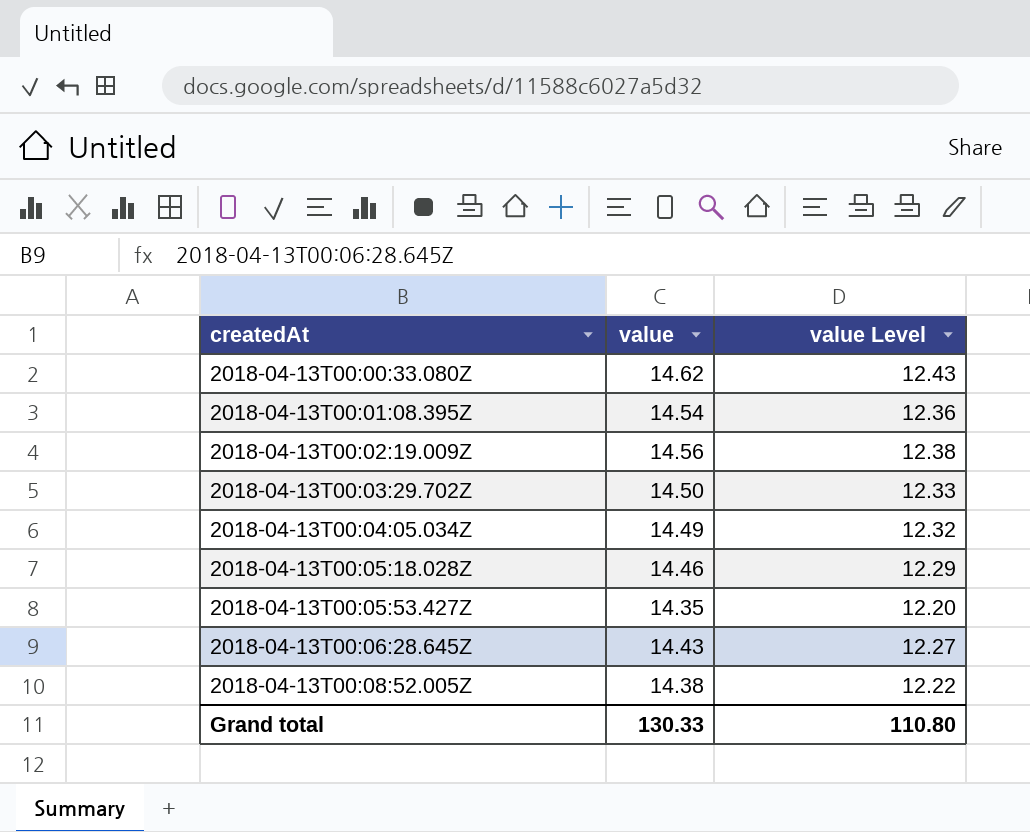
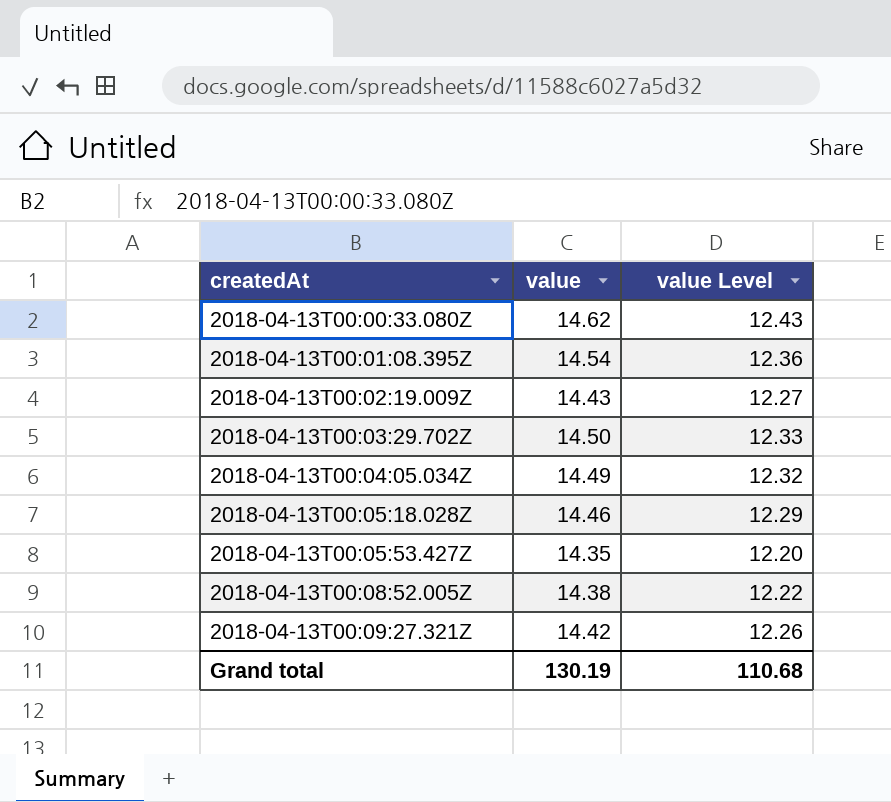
row 2018-04-13T00:06:28.645Z: 14.43 | 12.27 -> none
2018-04-13T00:02:19.009Z | value: 14.56 -> 14.43
2018-04-13T00:02:19.009Z | value Level: 12.38 -> 12.27
row 2018-04-13T00:09:27.321Z: none -> 14.42 | 12.26
Grand total | value: 130.33 -> 130.19
Grand total | value Level: 110.80 -> 110.68

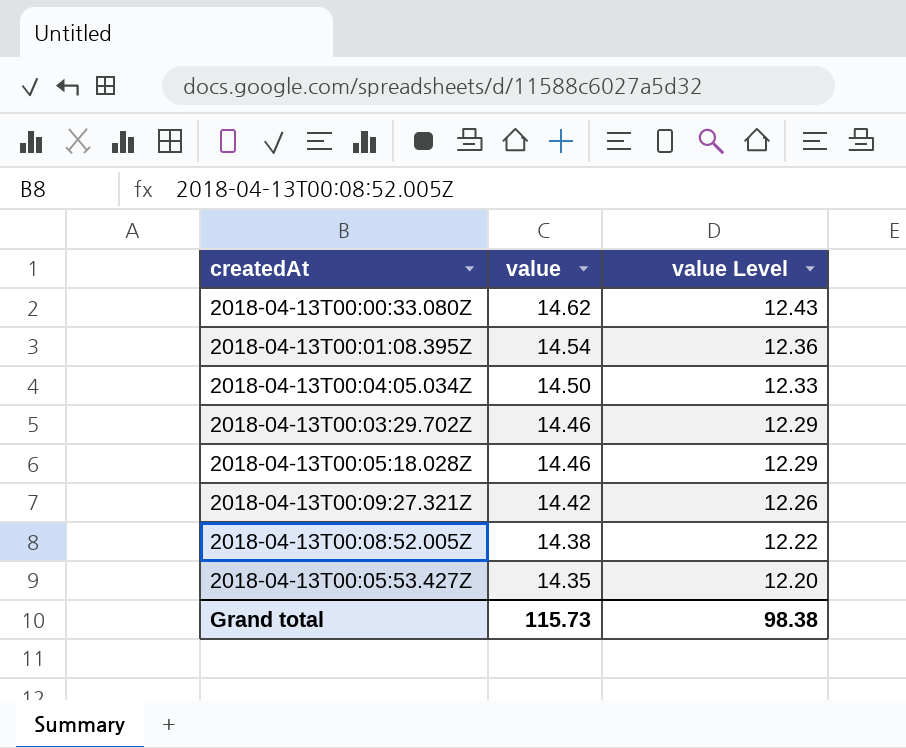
row order: createdAt ascending -> value descending
row 2018-04-13T00:02:19.009Z: 14.43 | 12.27 -> none
2018-04-13T00:04:05.034Z | value: 14.49 -> 14.50
2018-04-13T00:04:05.034Z | value Level: 12.32 -> 12.33
2018-04-13T00:03:29.702Z | value: 14.50 -> 14.46
2018-04-13T00:03:29.702Z | value Level: 12.33 -> 12.29
Grand total | value: 130.19 -> 115.73
Grand total | value Level: 110.68 -> 98.38

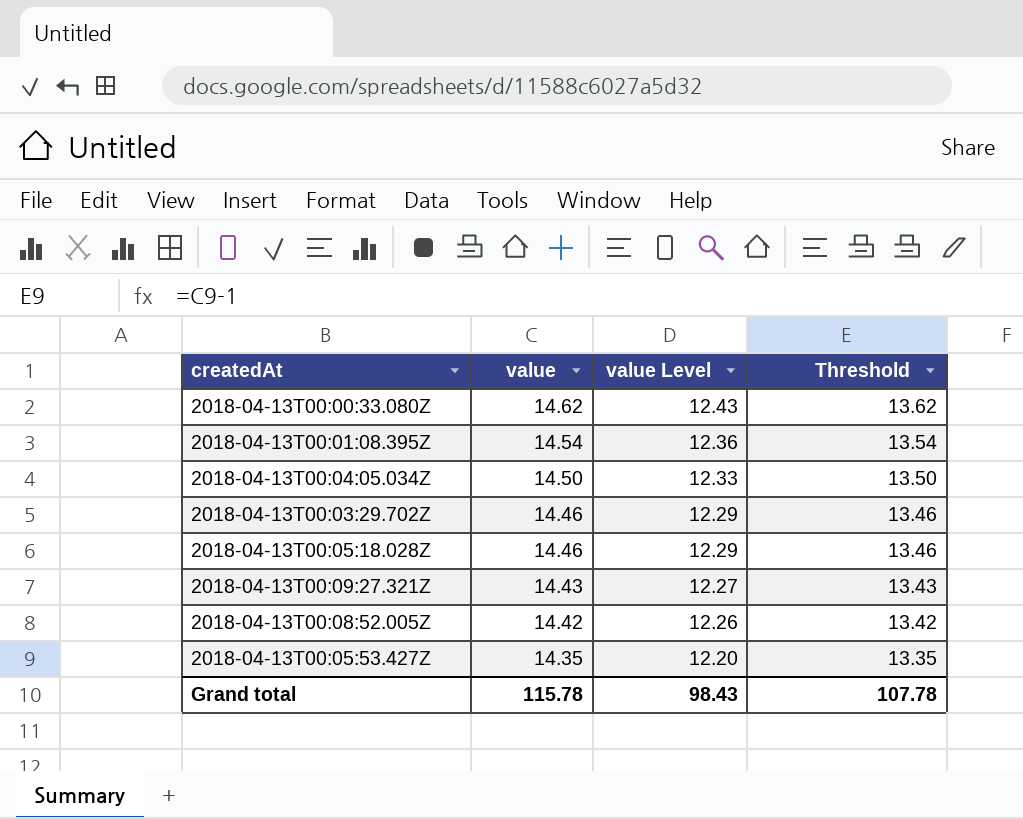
column Threshold | formula: none -> [value] - 1
2018-04-13T00:09:27.321Z | value: 14.42 -> 14.43
2018-04-13T00:09:27.321Z | value Level: 12.26 -> 12.27
2018-04-13T00:08:52.005Z | value: 14.38 -> 14.42
2018-04-13T00:08:52.005Z | value Level: 12.22 -> 12.26
Grand total | value: 115.73 -> 115.78
Grand total | value Level: 98.38 -> 98.43

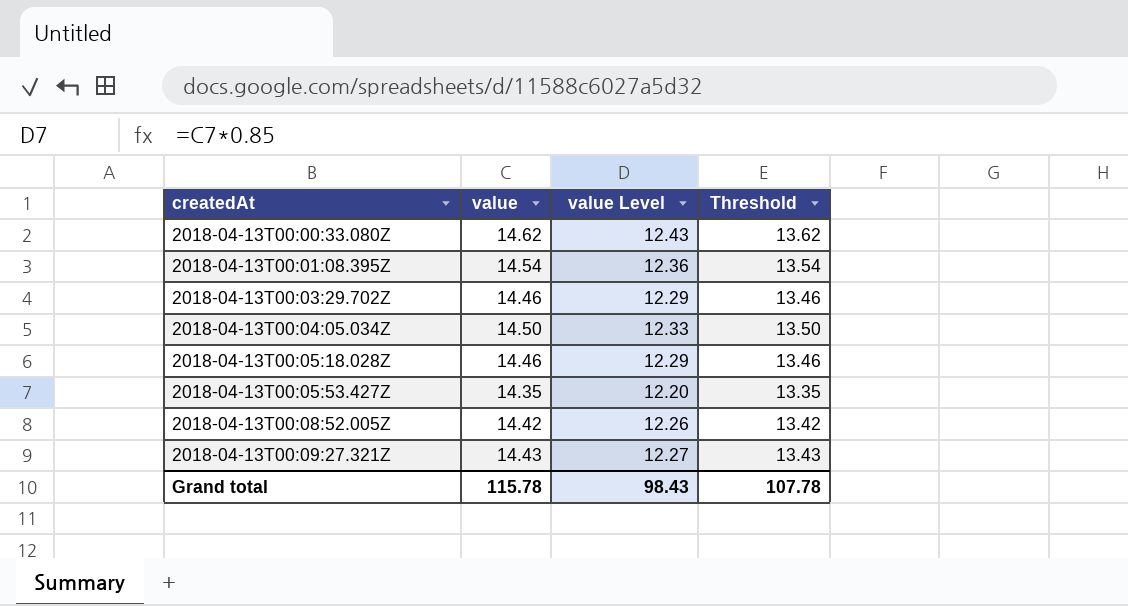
row order: value descending -> createdAt ascending

